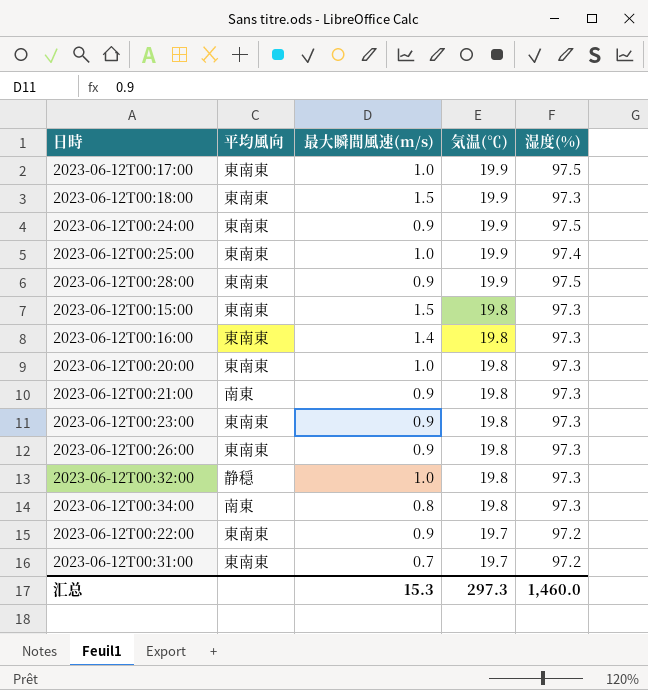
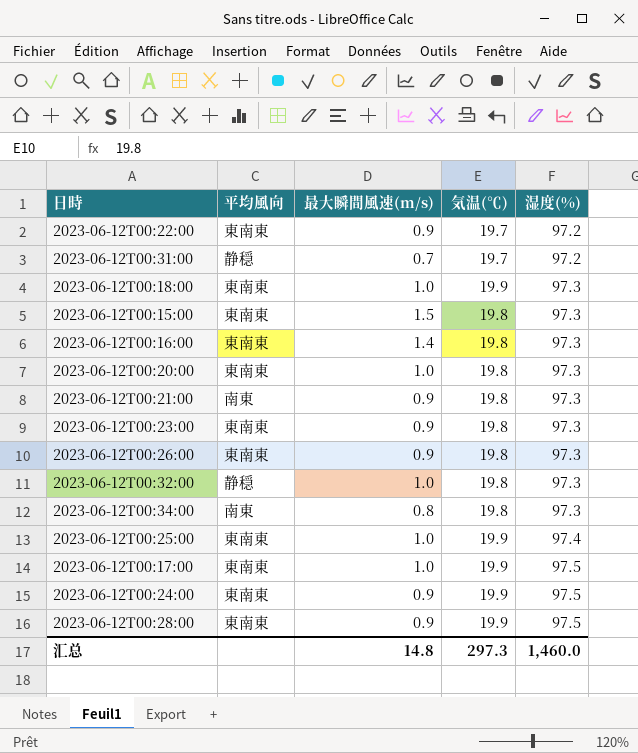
row order: 気温(℃) descending -> 湿度(%) ascending
2023-06-12T00:31:00 | 平均風向: 東南東 -> 静穏
2023-06-12T00:18:00 | 最大瞬間風速(m/s): 1.5 -> 1.0
汇总 | 最大瞬間風速(m/s): 15.3 -> 14.8

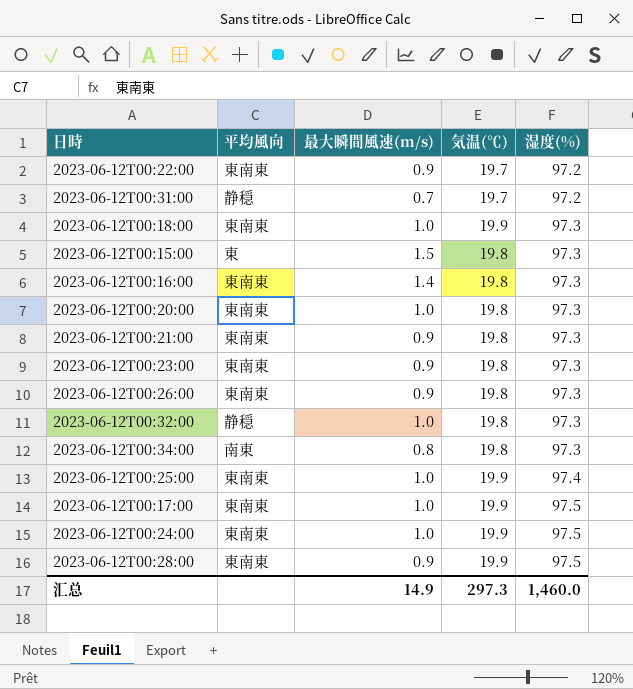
2023-06-12T00:15:00 | 平均風向: 東南東 -> 東
2023-06-12T00:21:00 | 平均風向: 南東 -> 東南東
2023-06-12T00:24:00 | 最大瞬間風速(m/s): 0.9 -> 1.0
汇总 | 最大瞬間風速(m/s): 14.8 -> 14.9

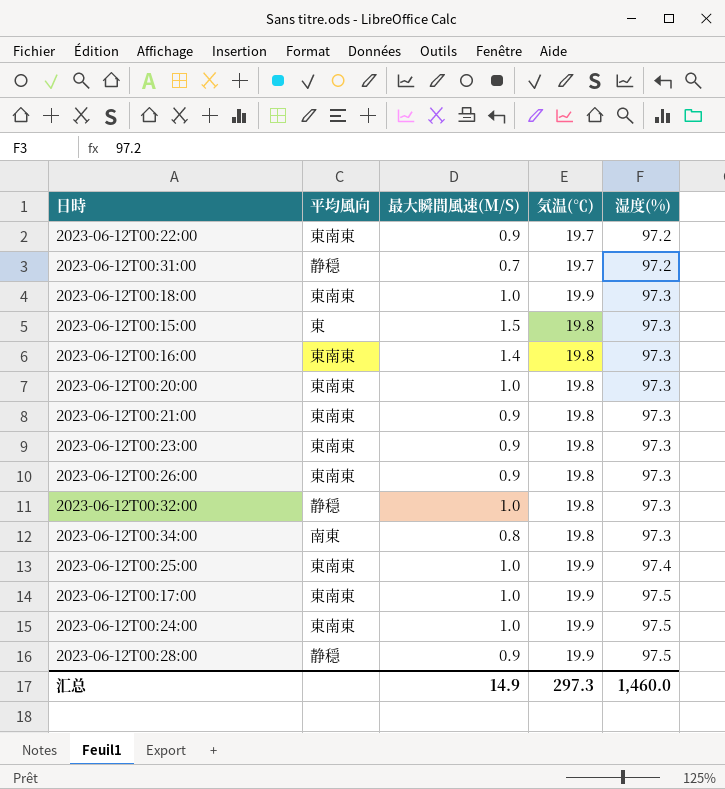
column name: 最大瞬間風速(m/s) -> 最大瞬間風速(M/S)
2023-06-12T00:28:00 | 平均風向: 東南東 -> 静穏

